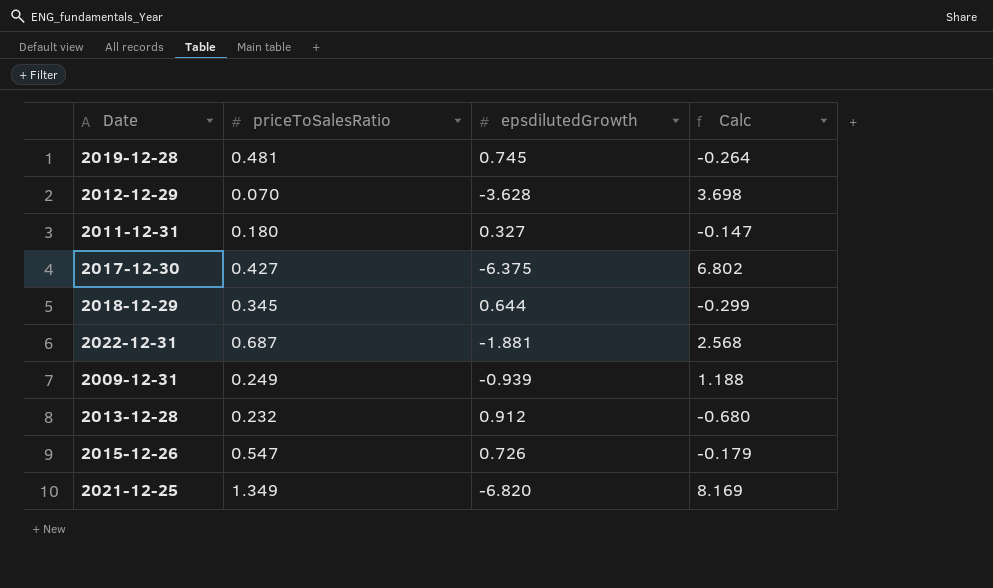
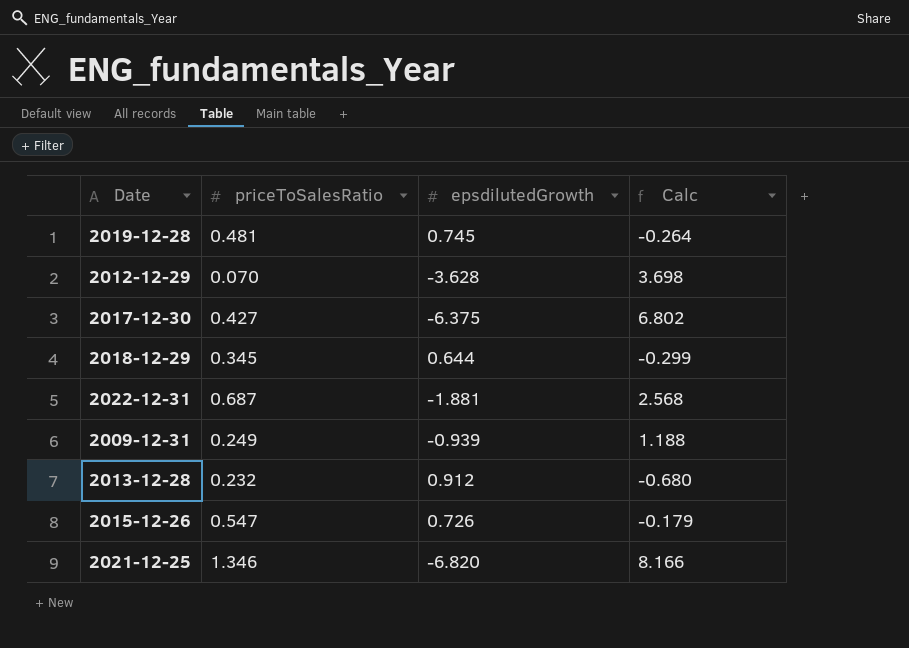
row 2011-12-31: 0.180 | 0.327 | -0.147 -> none
2021-12-25 | priceToSalesRatio: 1.349 -> 1.346
2021-12-25 | Calc: 8.169 -> 8.166

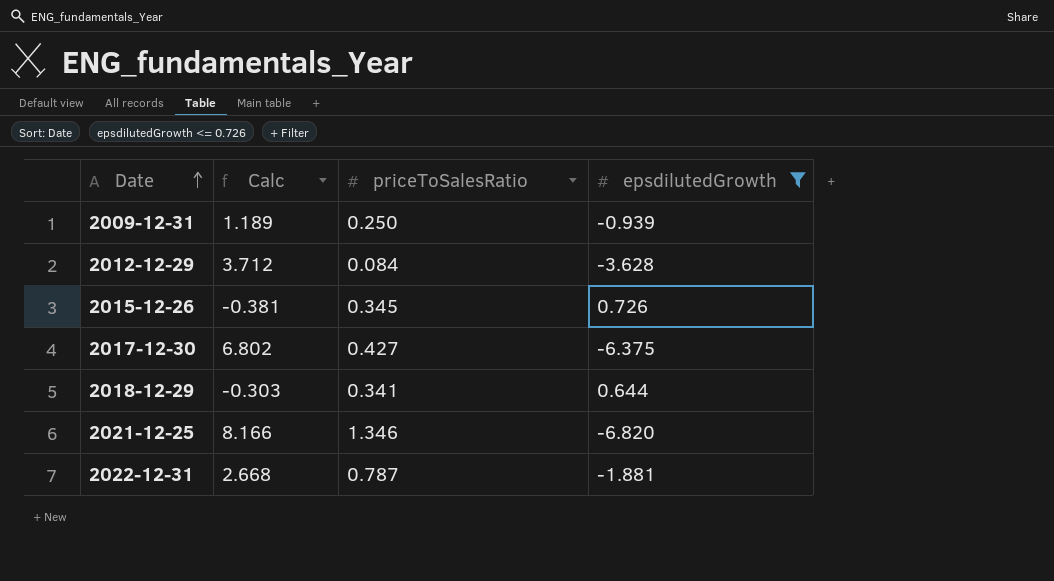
filter: none -> epsdilutedGrowth <= 0.726
row order: none -> Date ascending
column Calc | position: 4 -> 2
2009-12-31 | Calc: 1.188 -> 1.189
2009-12-31 | priceToSalesRatio: 0.249 -> 0.250
2012-12-29 | Calc: 3.698 -> 3.712
2012-12-29 | priceToSalesRatio: 0.070 -> 0.084
2015-12-26 | Calc: -0.179 -> -0.381
2015-12-26 | priceToSalesRatio: 0.547 -> 0.345
2018-12-29 | Calc: -0.299 -> -0.303
2018-12-29 | priceToSalesRatio: 0.345 -> 0.341
2022-12-31 | Calc: 2.568 -> 2.668
2022-12-31 | priceToSalesRatio: 0.687 -> 0.787

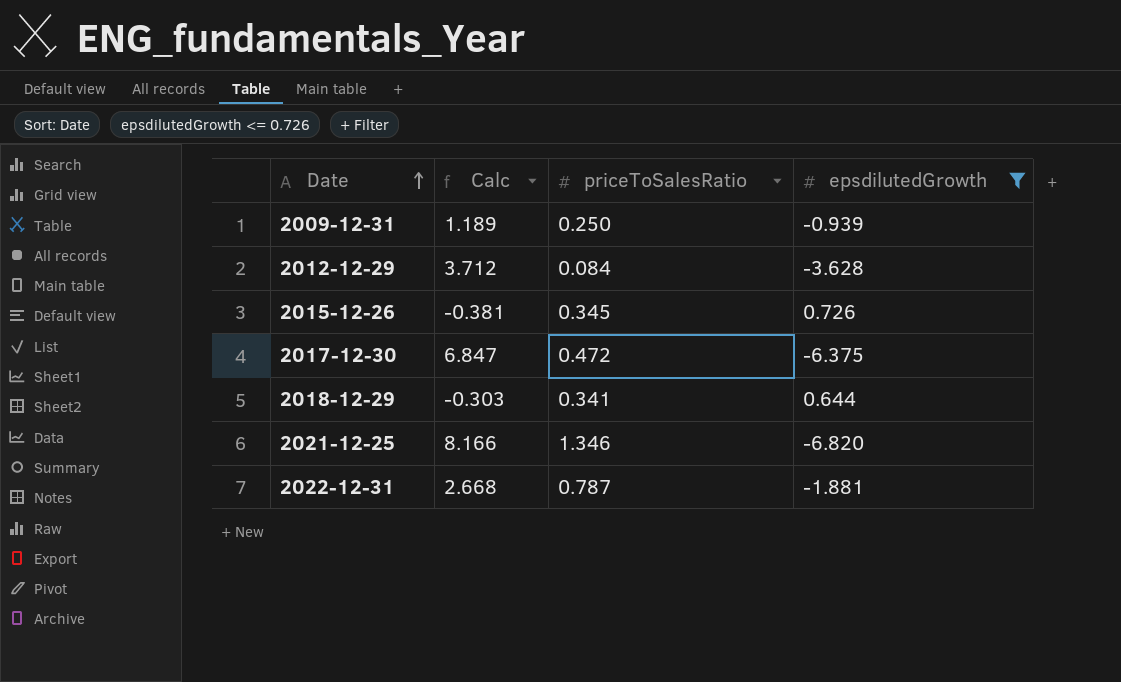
2017-12-30 | Calc: 6.802 -> 6.847
2017-12-30 | priceToSalesRatio: 0.427 -> 0.472

